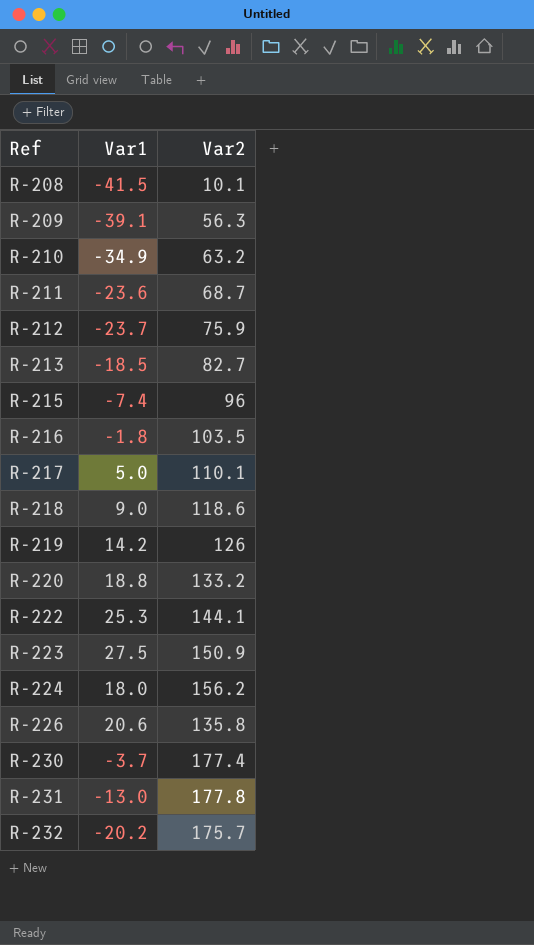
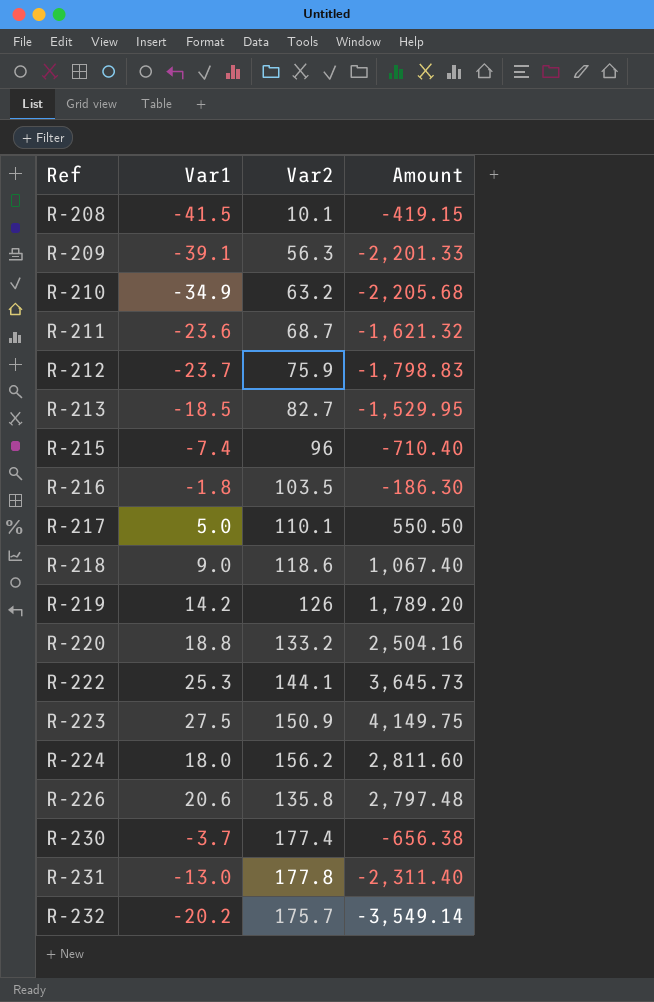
column Amount | formula: none -> [Var1] * [Var2]

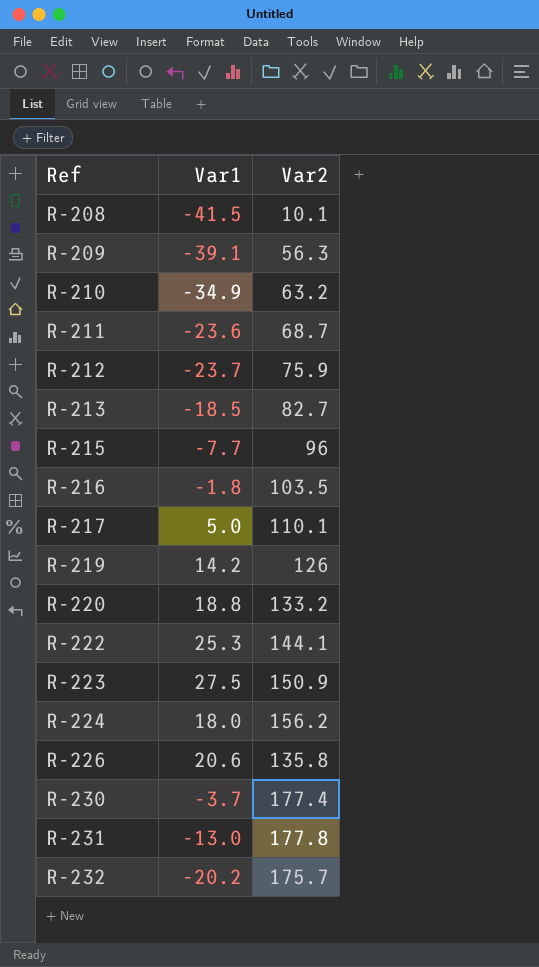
column Amount | formula: [Var1] * [Var2] -> none
row R-218: 9.0 | 118.6 | 1,067.40 -> none
R-215 | Var1: -7.4 -> -7.7

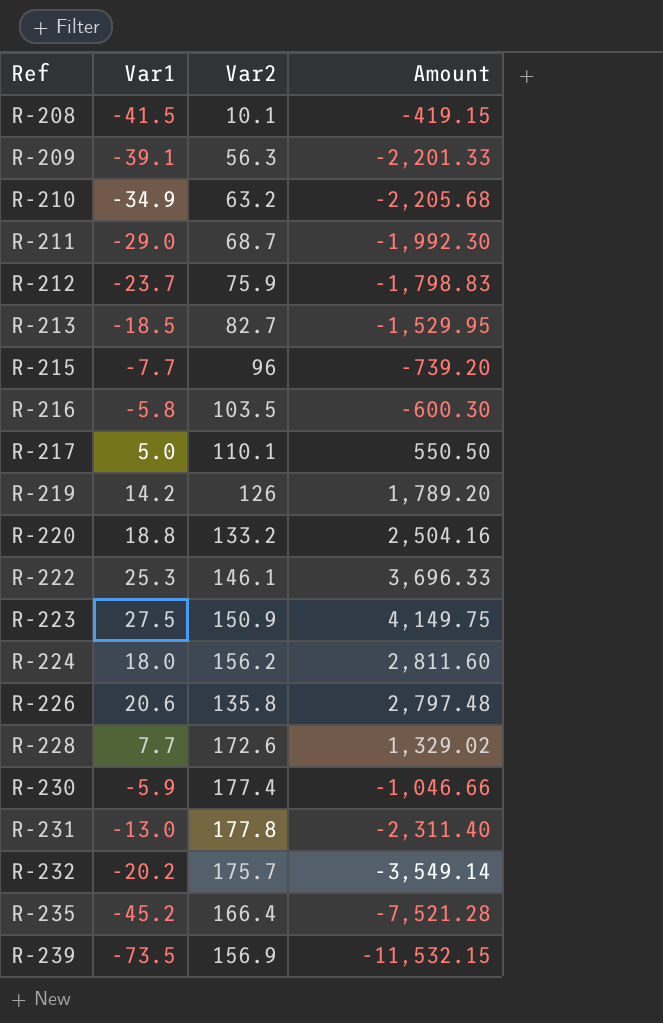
column Amount | formula: none -> [Var1] * [Var2]
R-211 | Var1: -23.6 -> -29.0
R-216 | Var1: -1.8 -> -5.8
R-222 | Var2: 144.1 -> 146.1
row R-228: none -> 7.7 | 172.6 | 1,329.02
R-230 | Var1: -3.7 -> -5.9
row R-235: none -> -45.2 | 166.4 | -7,521.28
row R-239: none -> -73.5 | 156.9 | -11,532.15

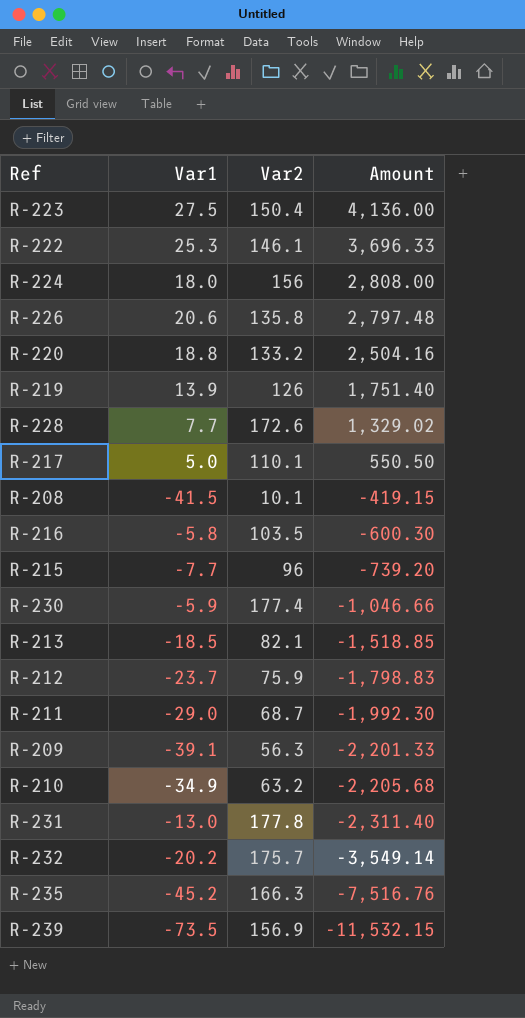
row order: Ref ascending -> Amount descending
R-223 | Var2: 150.9 -> 150.4
R-223 | Amount: 4,149.75 -> 4,136.00
R-224 | Var2: 156.2 -> 156
R-224 | Amount: 2,811.60 -> 2,808.00
R-219 | Var1: 14.2 -> 13.9
R-219 | Amount: 1,789.20 -> 1,751.40
R-213 | Var2: 82.7 -> 82.1
R-213 | Amount: -1,529.95 -> -1,518.85
R-235 | Var2: 166.4 -> 166.3
R-235 | Amount: -7,521.28 -> -7,516.76

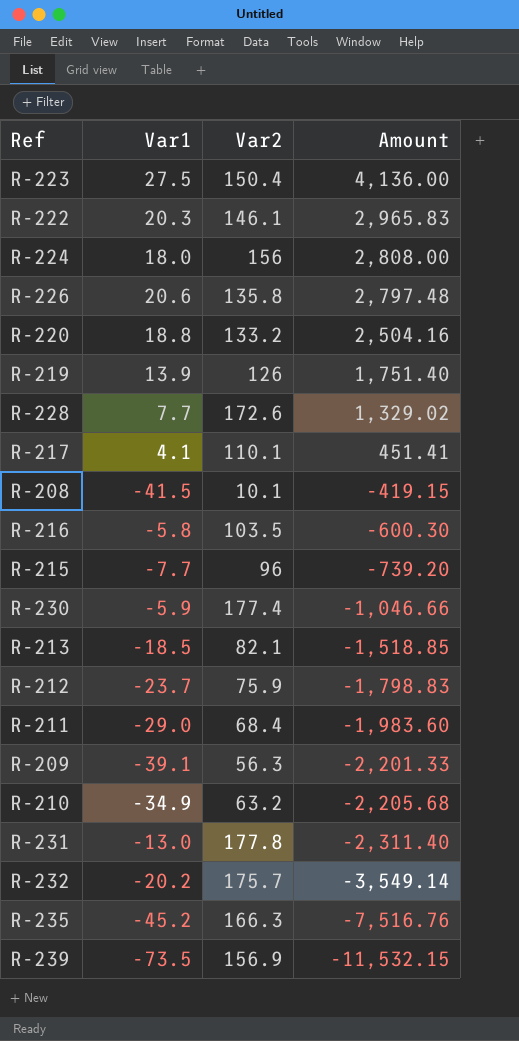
R-222 | Var1: 25.3 -> 20.3
R-222 | Amount: 3,696.33 -> 2,965.83
R-217 | Var1: 5.0 -> 4.1
R-217 | Amount: 550.50 -> 451.41
R-211 | Var2: 68.7 -> 68.4
R-211 | Amount: -1,992.30 -> -1,983.60

